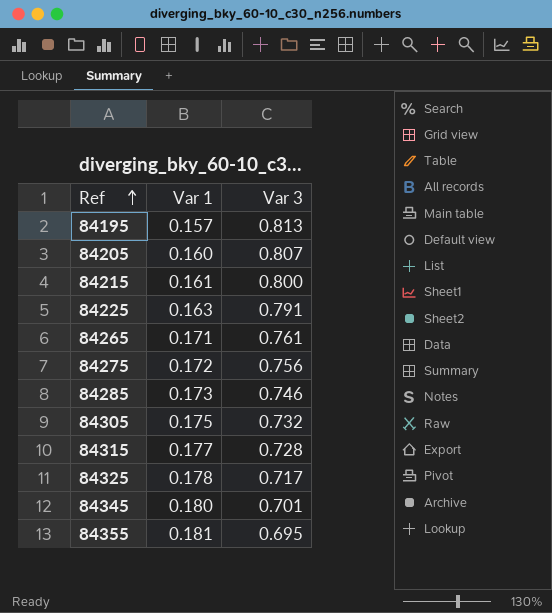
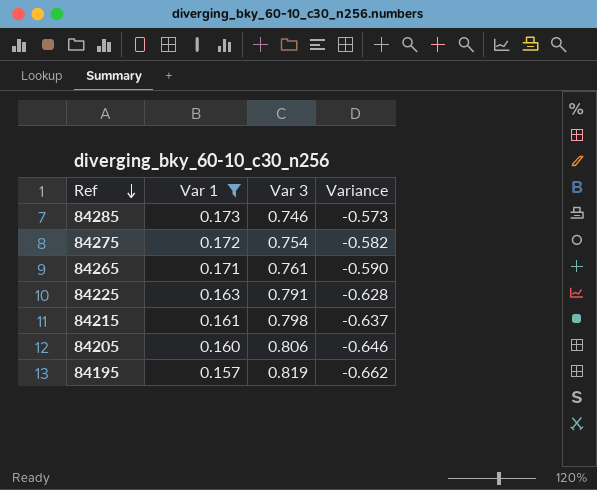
filter: none -> Var 1 <= 0.173
row order: Ref ascending -> Ref descending
column Variance | formula: none -> [Var 1] - [Var 3]
84275 | Var 3: 0.756 -> 0.754
84215 | Var 3: 0.800 -> 0.798
84205 | Var 3: 0.807 -> 0.806
84195 | Var 3: 0.813 -> 0.819

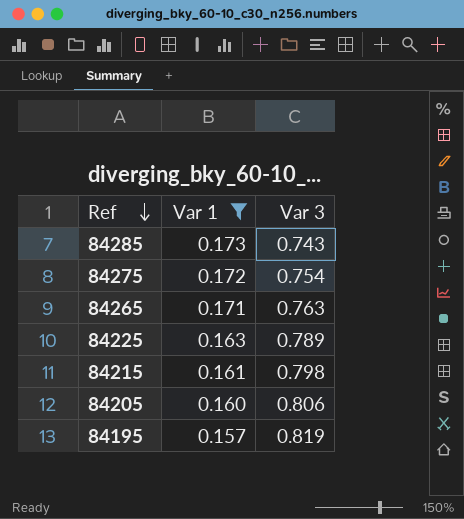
column Variance | formula: [Var 1] - [Var 3] -> none
84285 | Var 3: 0.746 -> 0.743
84265 | Var 3: 0.761 -> 0.763
84225 | Var 3: 0.791 -> 0.789

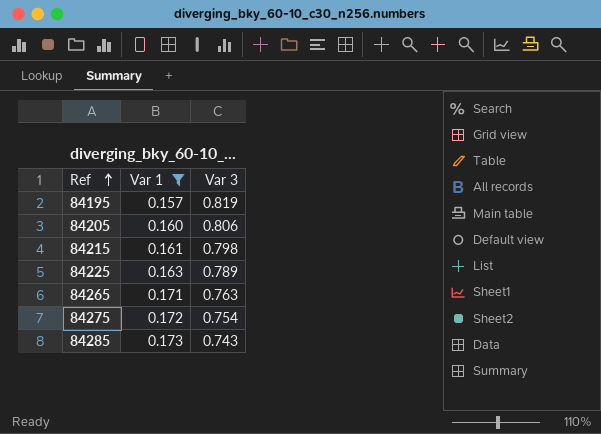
row order: Ref descending -> Ref ascending

